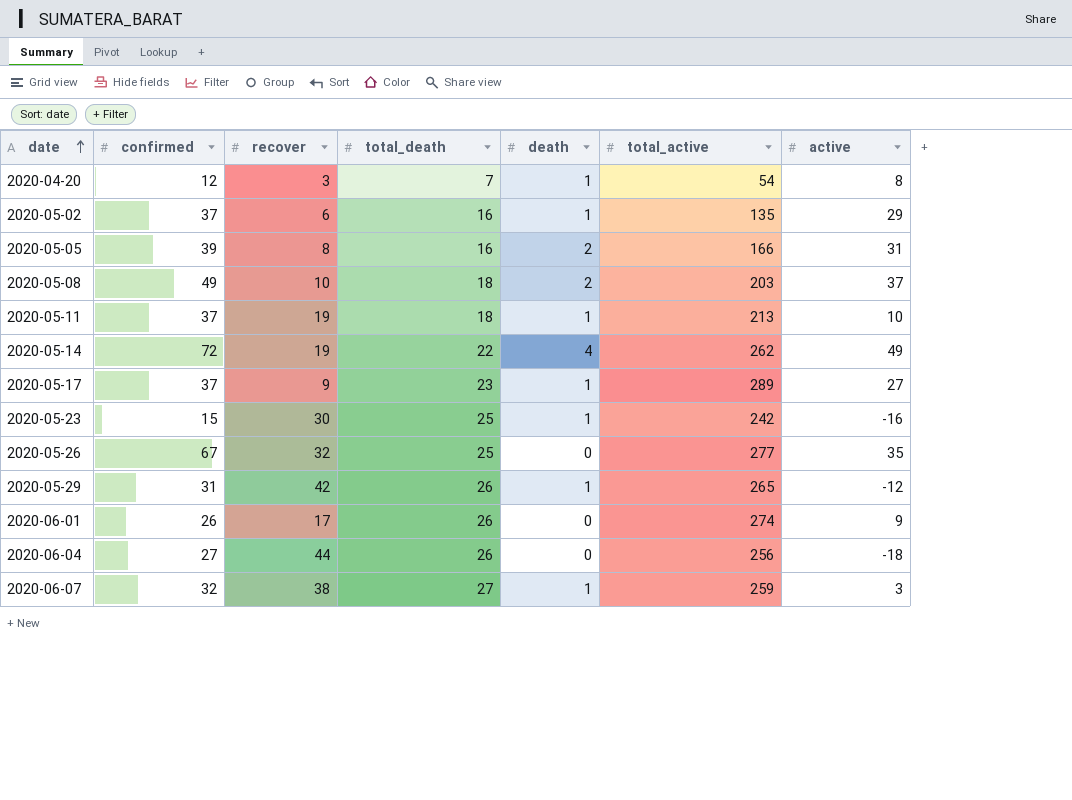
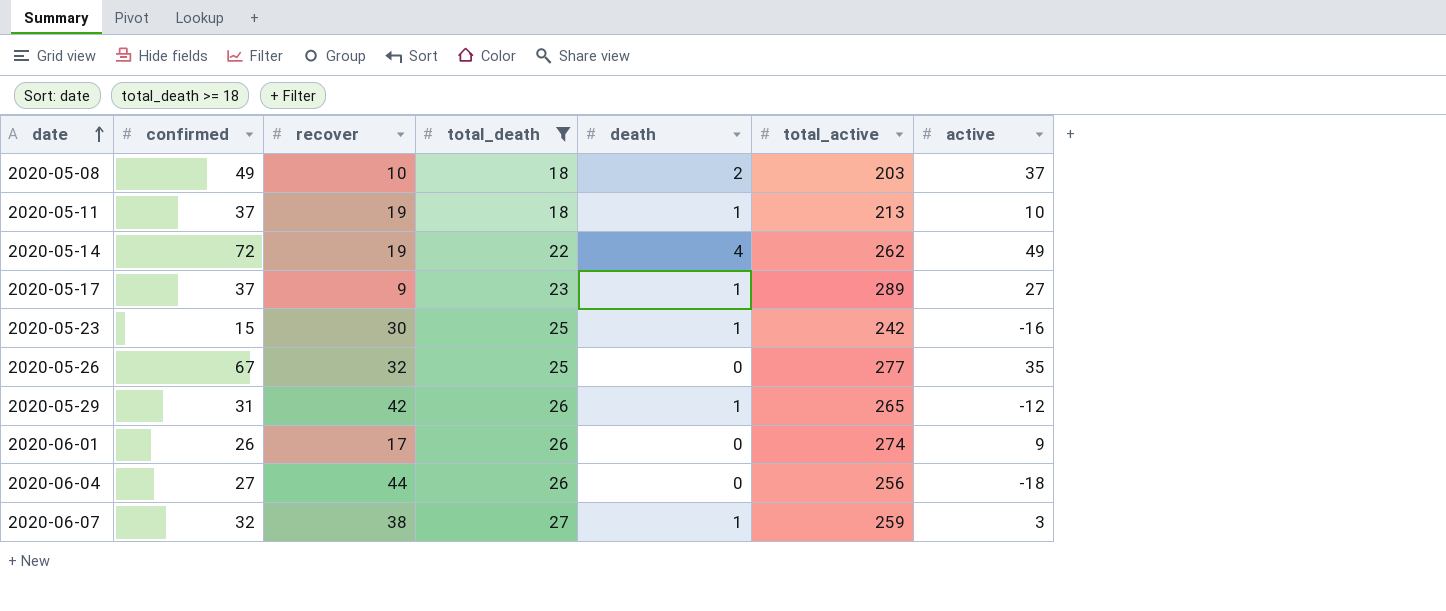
filter: none -> total_death >= 18

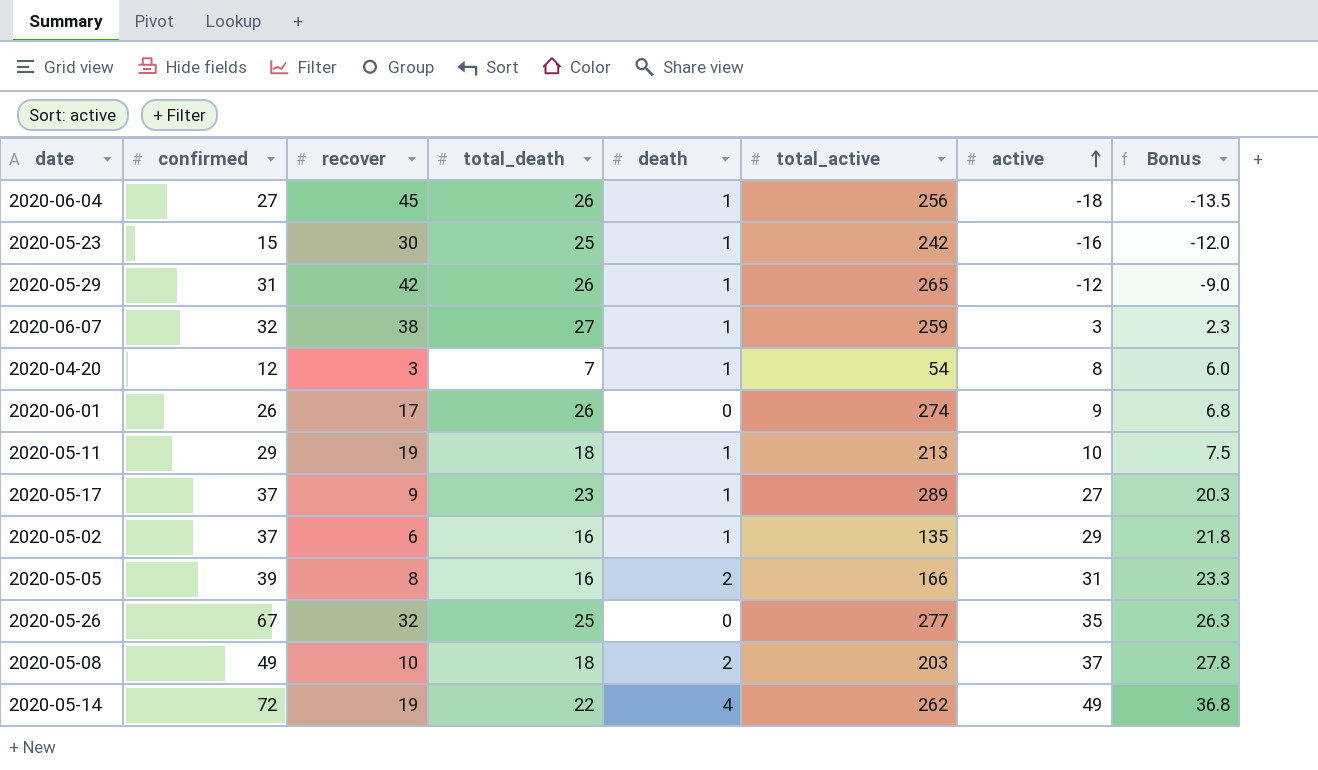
filter: total_death >= 18 -> none
row order: date ascending -> active ascending
column Bonus | formula: none -> [active] * 0.75
2020-06-04 | recover: 44 -> 45
2020-06-04 | death: 0 -> 1
2020-05-11 | confirmed: 37 -> 29

